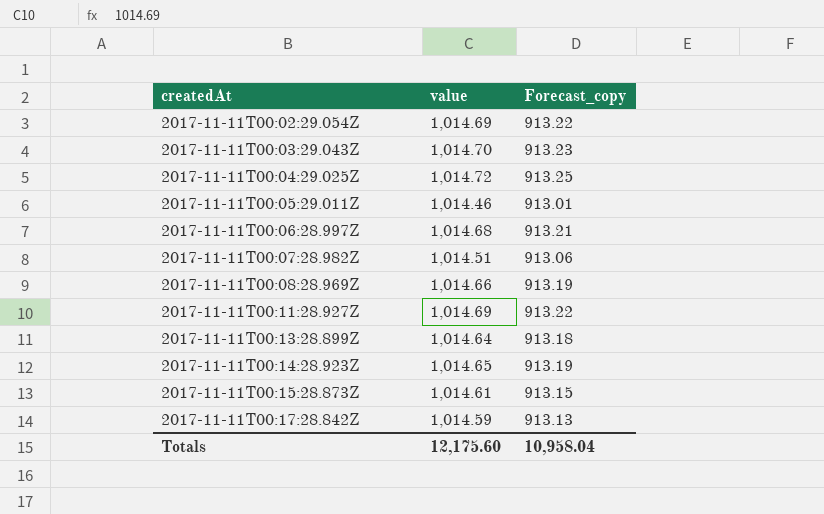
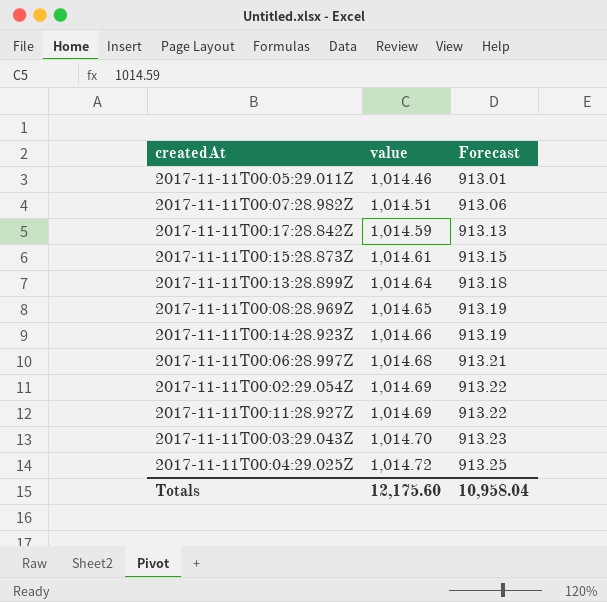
row order: createdAt ascending -> value ascending
column name: Forecast_copy -> Forecast
2017-11-11T00:08:28.969Z | value: 1,014.66 -> 1,014.65
2017-11-11T00:14:28.923Z | value: 1,014.65 -> 1,014.66

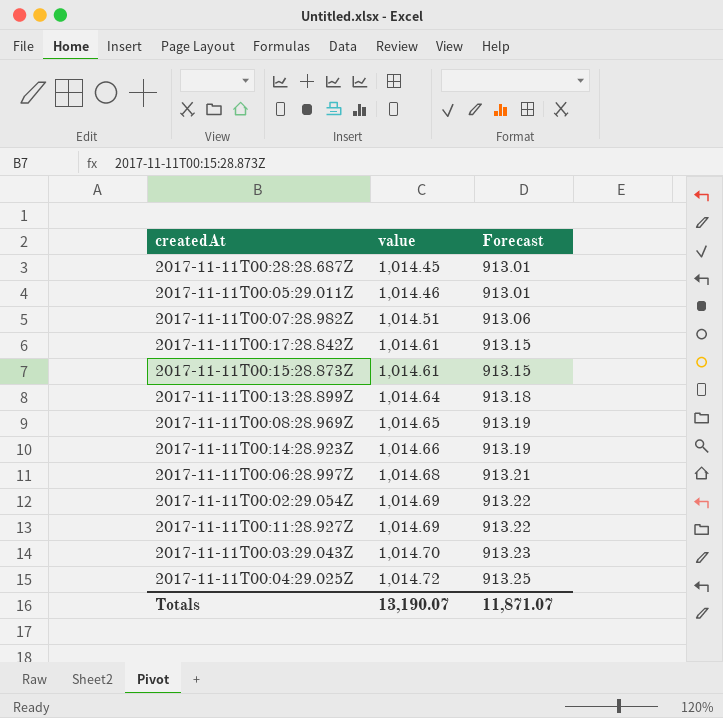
row 2017-11-11T00:28:28.687Z: none -> 1,014.45 | 913.01
2017-11-11T00:17:28.842Z | value: 1,014.59 -> 1,014.61
2017-11-11T00:17:28.842Z | Forecast: 913.13 -> 913.15
Totals | value: 12,175.60 -> 13,190.07
Totals | Forecast: 10,958.04 -> 11,871.07

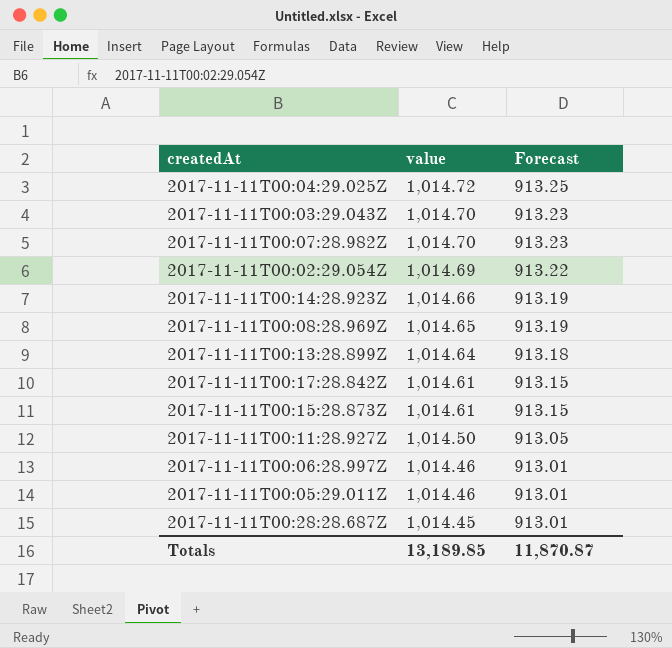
row order: value ascending -> value descending
2017-11-11T00:07:28.982Z | value: 1,014.51 -> 1,014.70
2017-11-11T00:07:28.982Z | Forecast: 913.06 -> 913.23
2017-11-11T00:11:28.927Z | value: 1,014.69 -> 1,014.50
2017-11-11T00:11:28.927Z | Forecast: 913.22 -> 913.05
2017-11-11T00:06:28.997Z | value: 1,014.68 -> 1,014.46
2017-11-11T00:06:28.997Z | Forecast: 913.21 -> 913.01
Totals | value: 13,190.07 -> 13,189.85
Totals | Forecast: 11,871.07 -> 11,870.87

